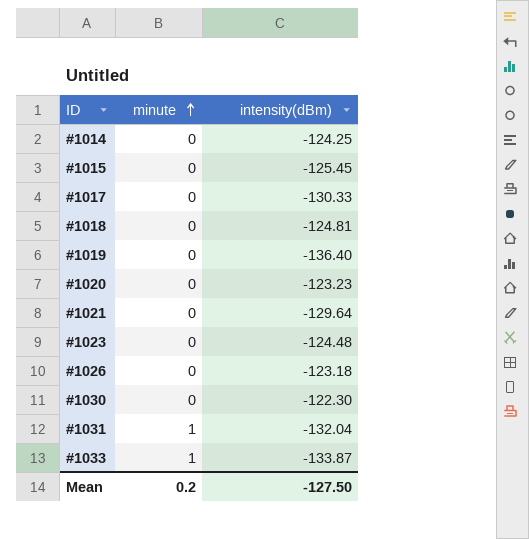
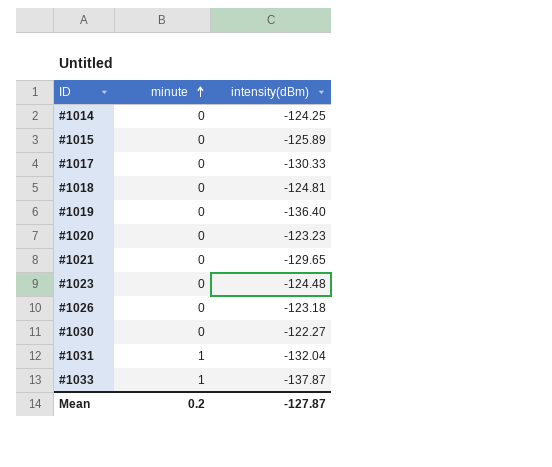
#1015 | intensity(dBm): -125.45 -> -125.89
#1021 | intensity(dBm): -129.64 -> -129.65
#1030 | intensity(dBm): -122.30 -> -122.27
#1033 | intensity(dBm): -133.87 -> -137.87
Mean | intensity(dBm): -127.50 -> -127.87

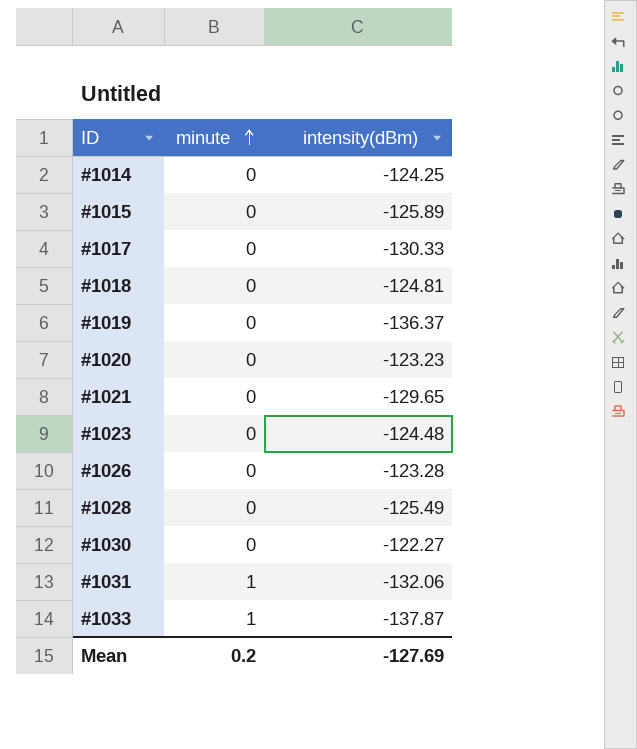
#1019 | intensity(dBm): -136.40 -> -136.37
#1026 | intensity(dBm): -123.18 -> -123.28
row #1028: none -> 0 | -125.49
#1031 | intensity(dBm): -132.04 -> -132.06
Mean | intensity(dBm): -127.87 -> -127.69

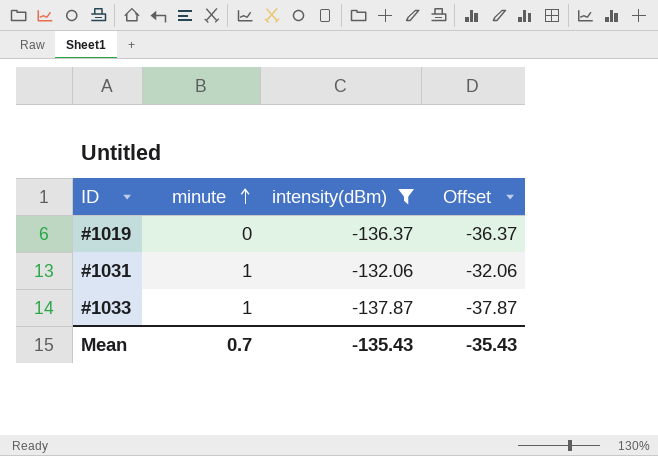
filter: none -> intensity(dBm) <= -132.06
column Offset | formula: none -> [intensity(dBm)] + 100
Mean | minute: 0.2 -> 0.7
Mean | intensity(dBm): -127.69 -> -135.43

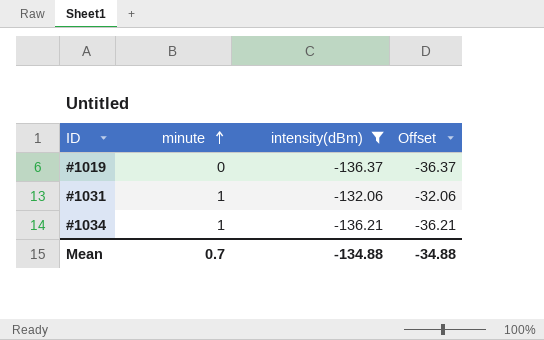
row #1033: 1 | -137.87 | -37.87 -> none
row #1034: none -> 1 | -136.21 | -36.21
Mean | intensity(dBm): -135.43 -> -134.88
Mean | Offset: -35.43 -> -34.88

